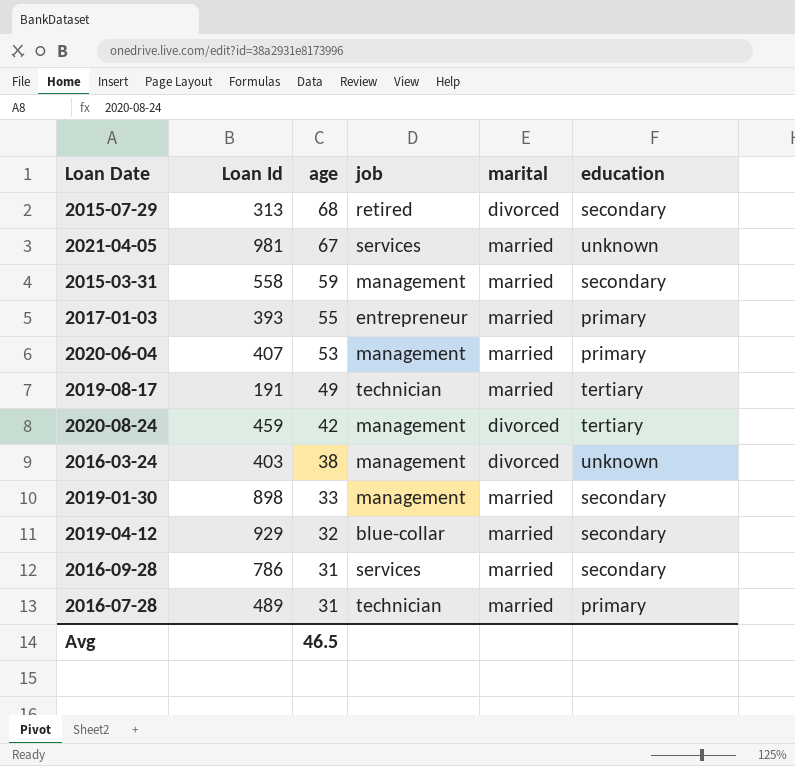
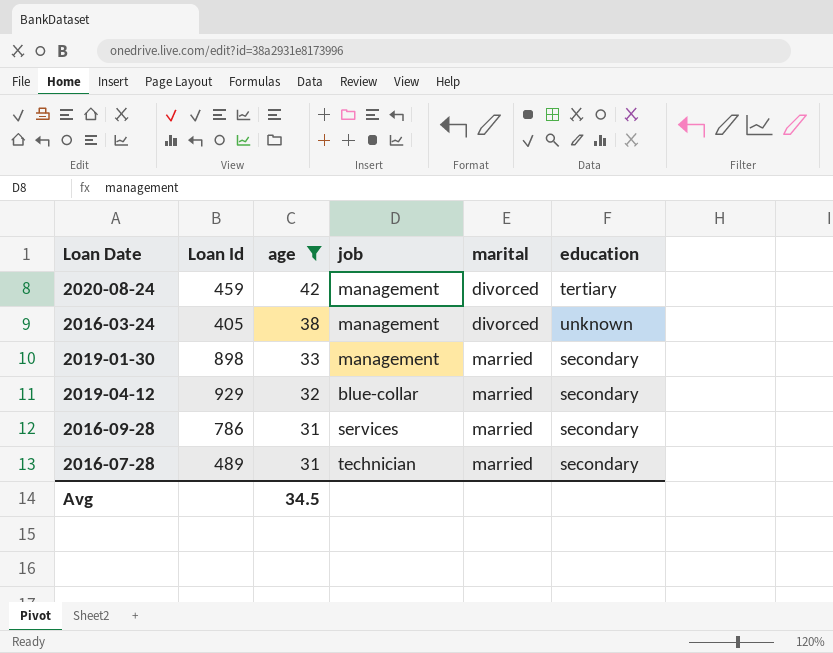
filter: none -> age <= 42
2016-03-24 | Loan Id: 403 -> 405
2016-07-28 | education: primary -> secondary
Avg | age: 46.5 -> 34.5

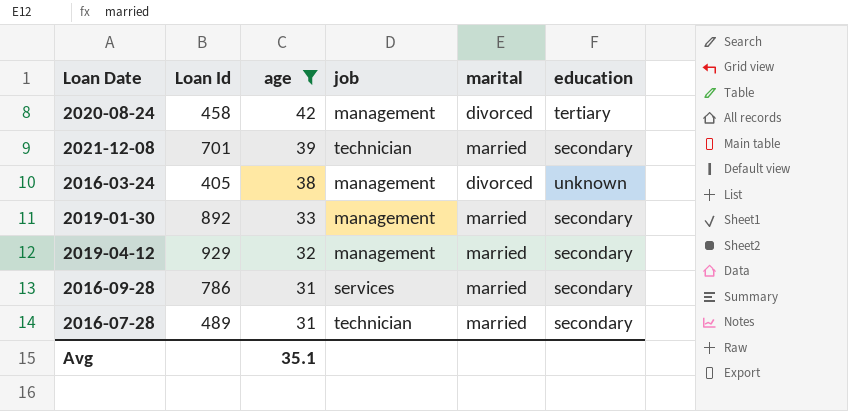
2020-08-24 | Loan Id: 459 -> 458
row 2021-12-08: none -> 701 | 39 | technician | married | secondary
2019-01-30 | Loan Id: 898 -> 892
2019-04-12 | job: blue-collar -> management
Avg | age: 34.5 -> 35.1

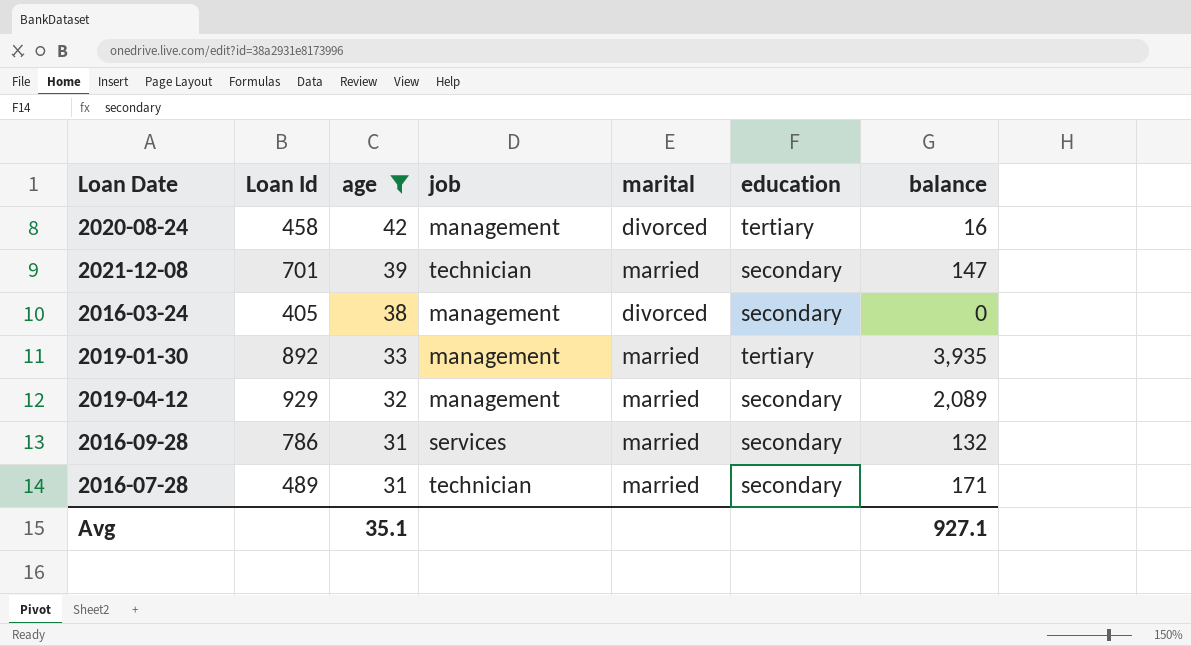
column balance | position: none -> 7
2016-03-24 | education: unknown -> secondary
2019-01-30 | education: secondary -> tertiary

